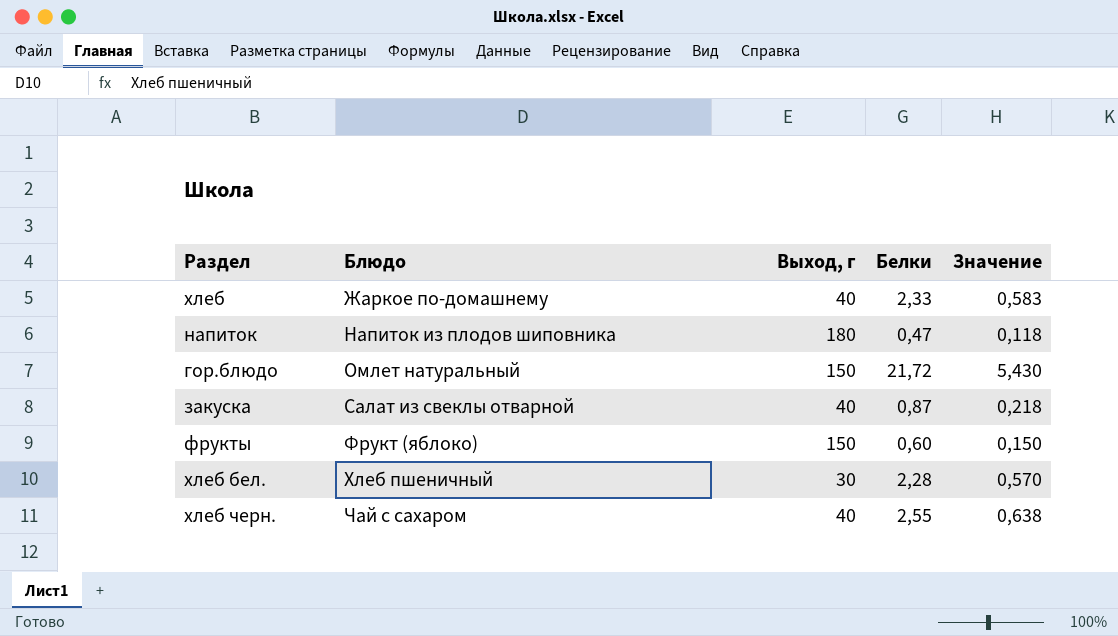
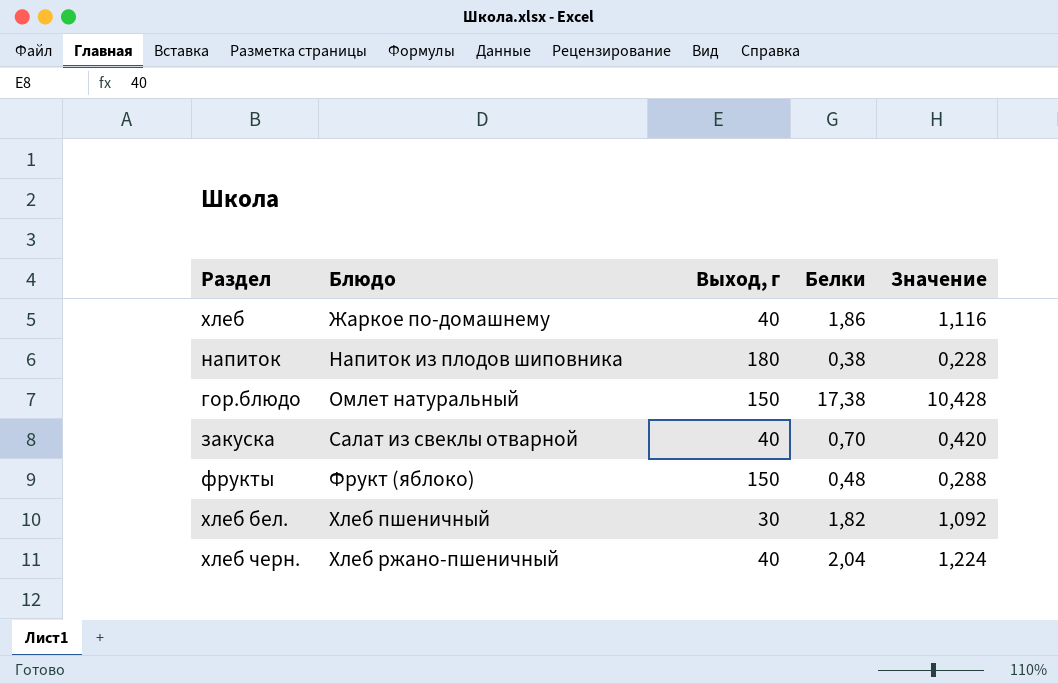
column Значение | formula: [Белки] * 0,25 -> [Белки] * 0,6
хлеб | Белки: 2,33 -> 1,86
напиток | Белки: 0,47 -> 0,38
гор.блюдо | Белки: 21,72 -> 17,38
закуска | Белки: 0,87 -> 0,70
фрукты | Белки: 0,60 -> 0,48
хлеб бел. | Белки: 2,28 -> 1,82
хлеб черн. | Блюдо: Чай с сахаром -> Хлеб ржано-пшеничный
хлеб черн. | Белки: 2,55 -> 2,04

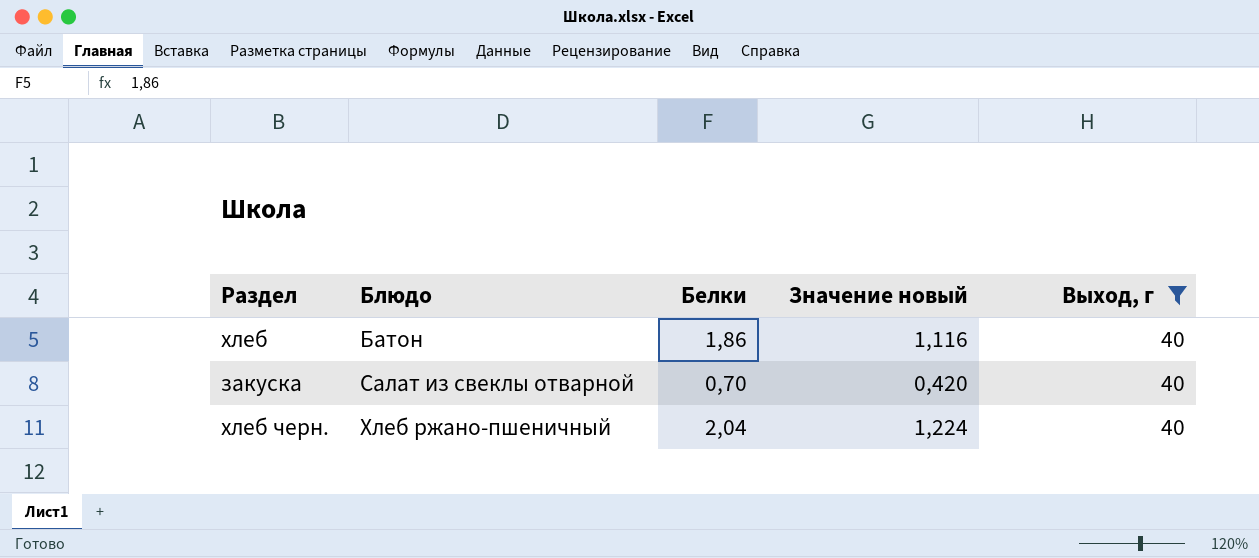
filter: none -> Выход, г = 40
column name: Значение -> Значение новый
column Выход, г | position: 3 -> 5
хлеб | Блюдо: Жаркое по-домашнему -> Батон

